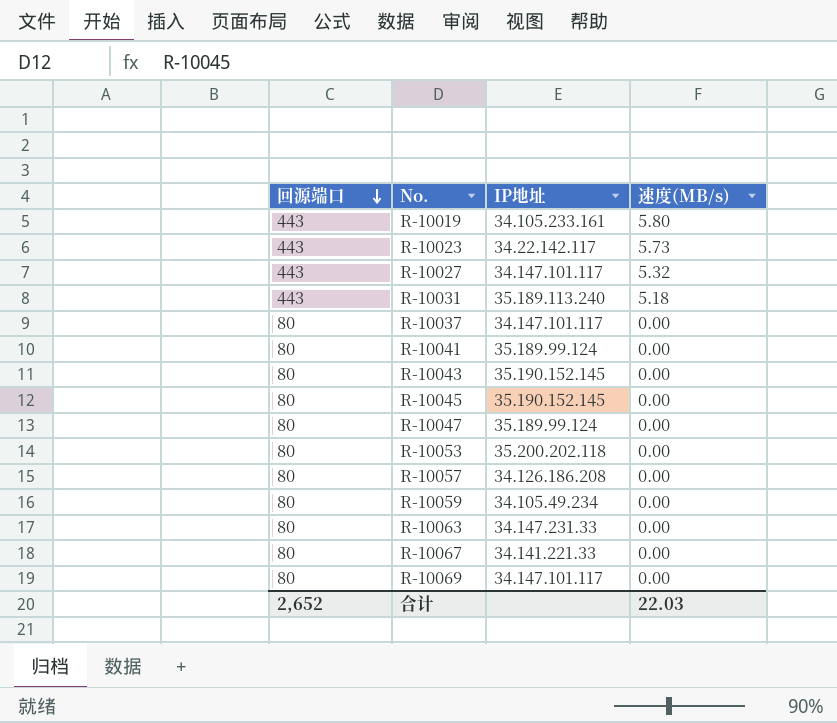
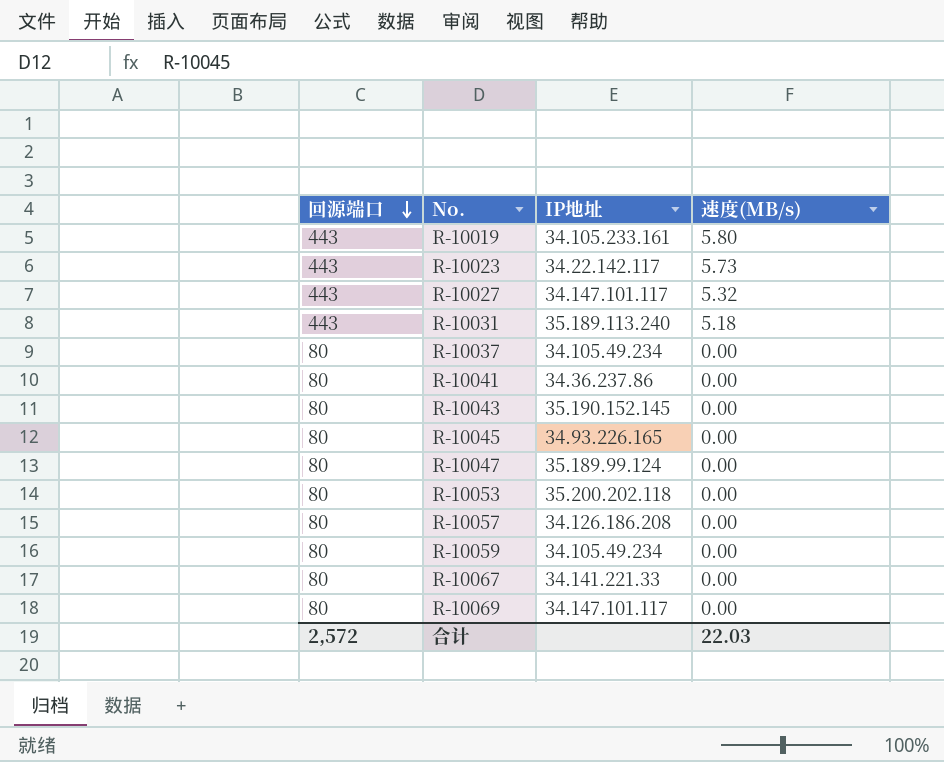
row R-10063: 80 | 34.147.231.33 | 0.00 -> none
R-10037 | IP地址: 34.147.101.117 -> 34.105.49.234
R-10041 | IP地址: 35.189.99.124 -> 34.36.237.86
R-10045 | IP地址: 35.190.152.145 -> 34.93.226.165
合计 | 回源端口: 2,652 -> 2,572

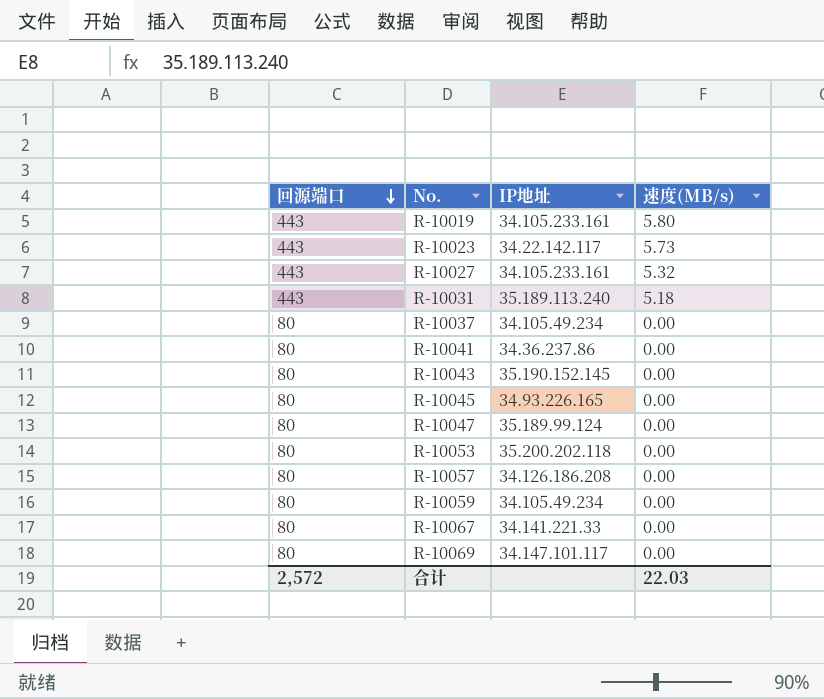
R-10027 | IP地址: 34.147.101.117 -> 34.105.233.161

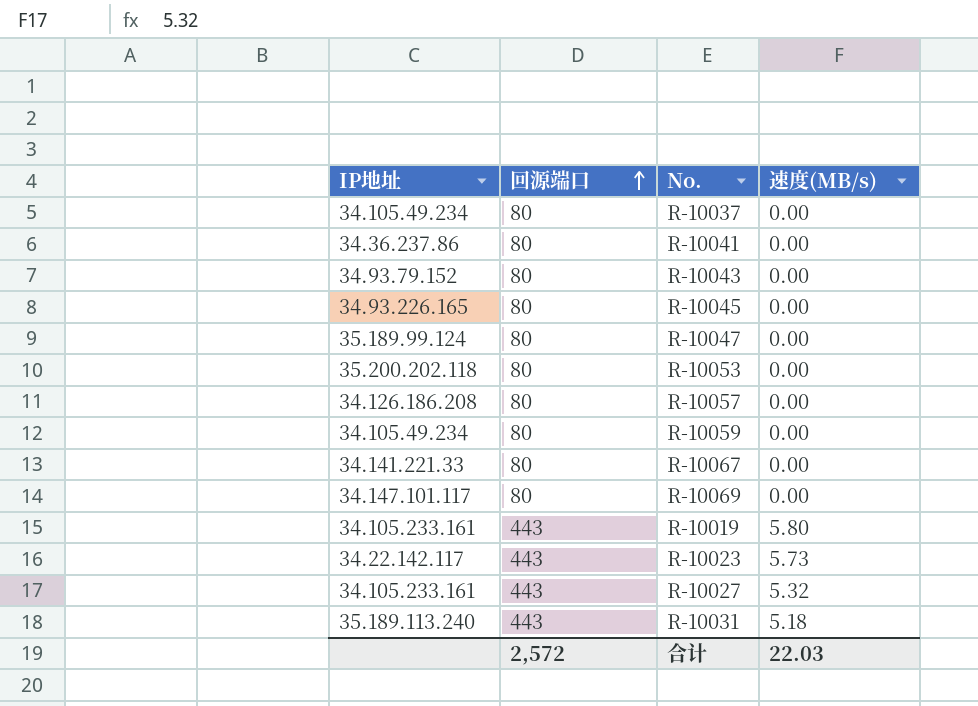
row order: 回源端口 descending -> 回源端口 ascending
column IP地址 | position: 3 -> 1
R-10043 | IP地址: 35.190.152.145 -> 34.93.79.152

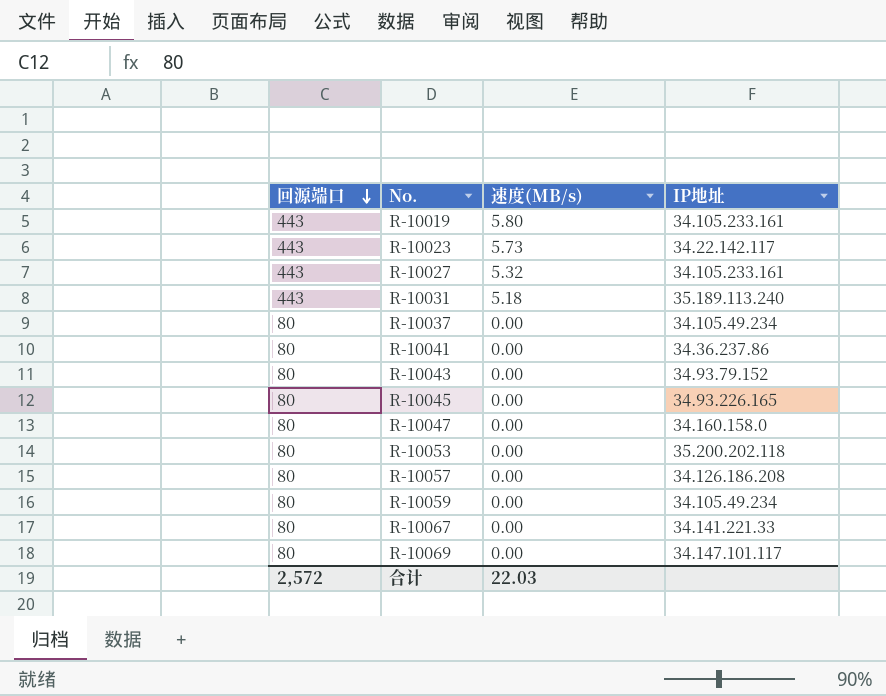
row order: 回源端口 ascending -> 回源端口 descending
column IP地址 | position: 1 -> 4
R-10047 | IP地址: 35.189.99.124 -> 34.160.158.0

